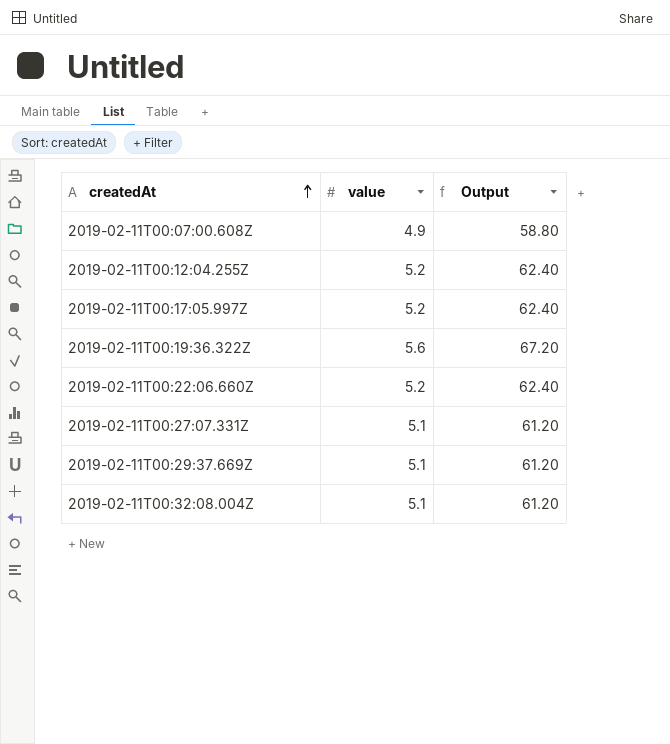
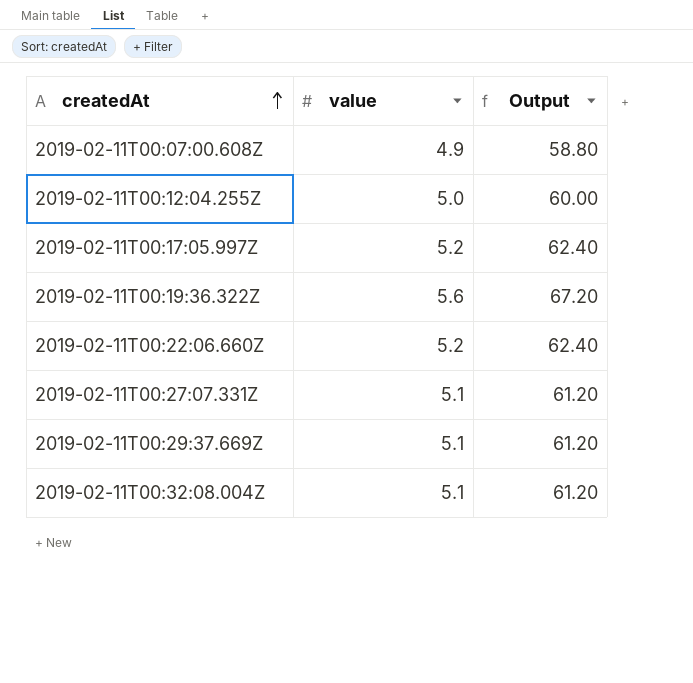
2019-02-11T00:12:04.255Z | value: 5.2 -> 5.0
2019-02-11T00:12:04.255Z | Output: 62.40 -> 60.00

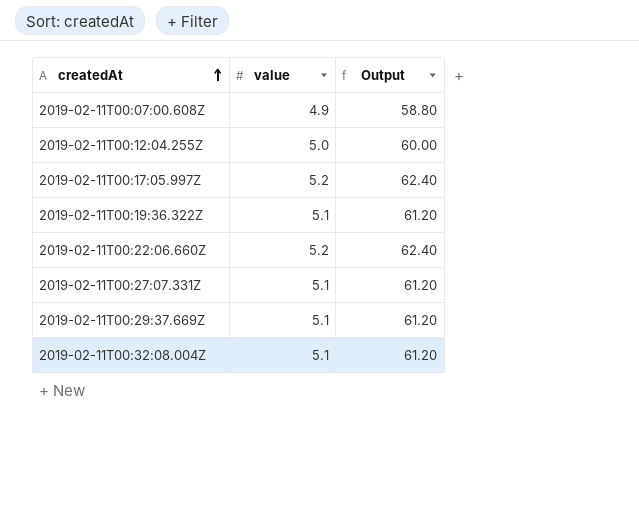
2019-02-11T00:19:36.322Z | value: 5.6 -> 5.1
2019-02-11T00:19:36.322Z | Output: 67.20 -> 61.20

